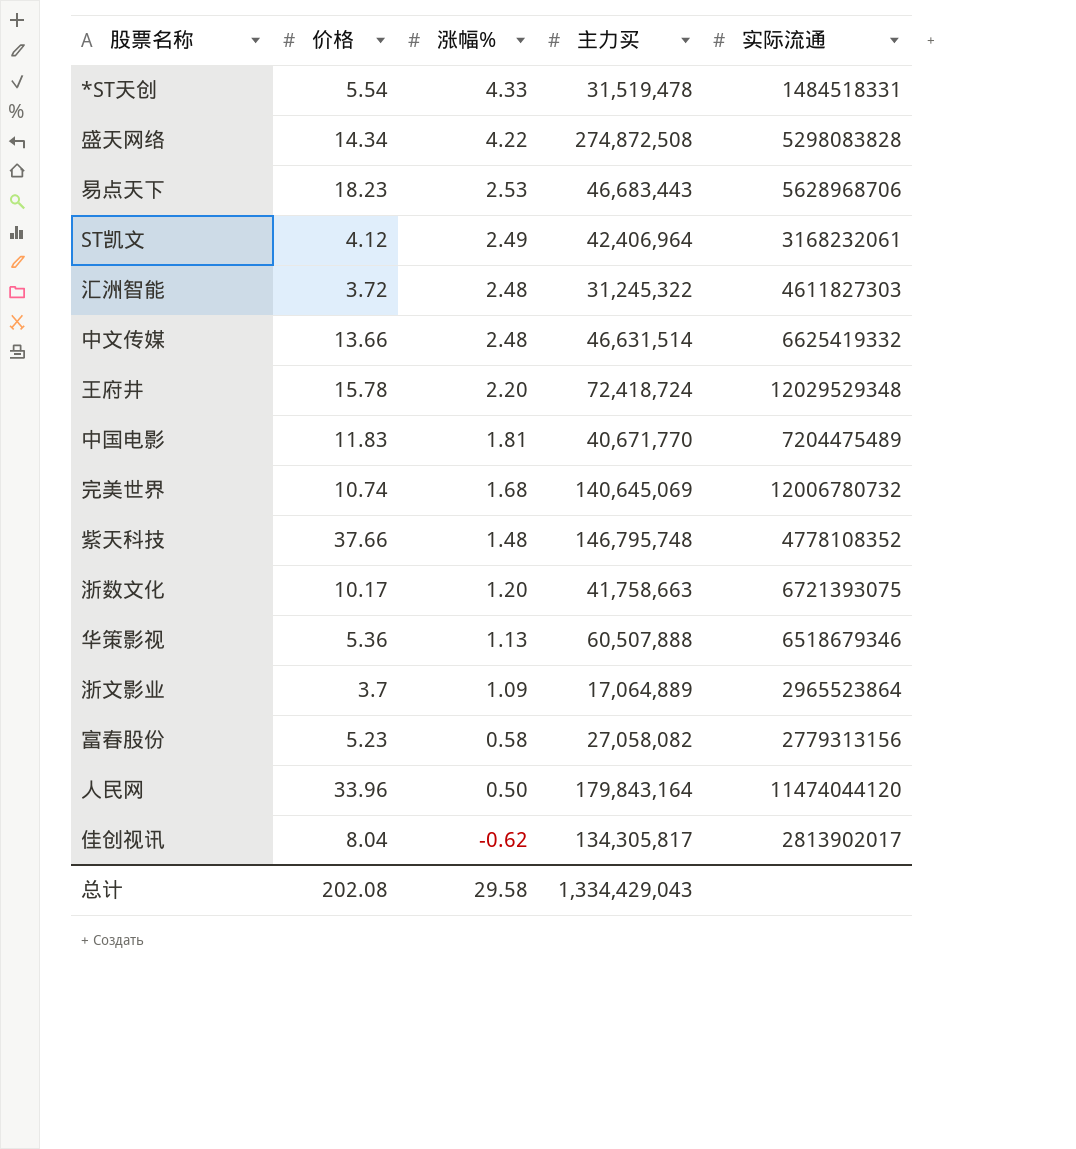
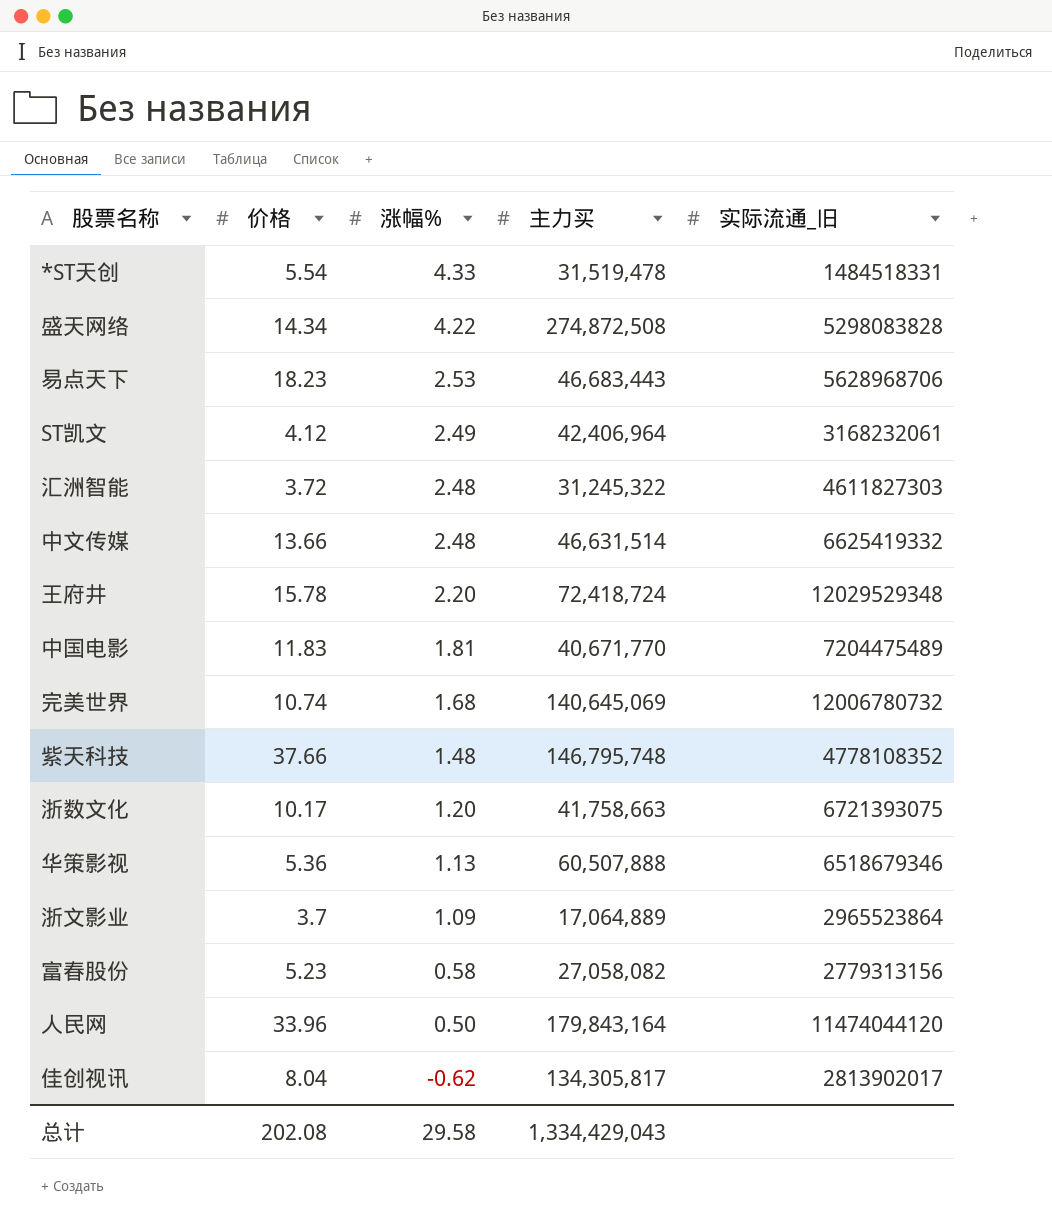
column name: 实际流通 -> 实际流通_旧

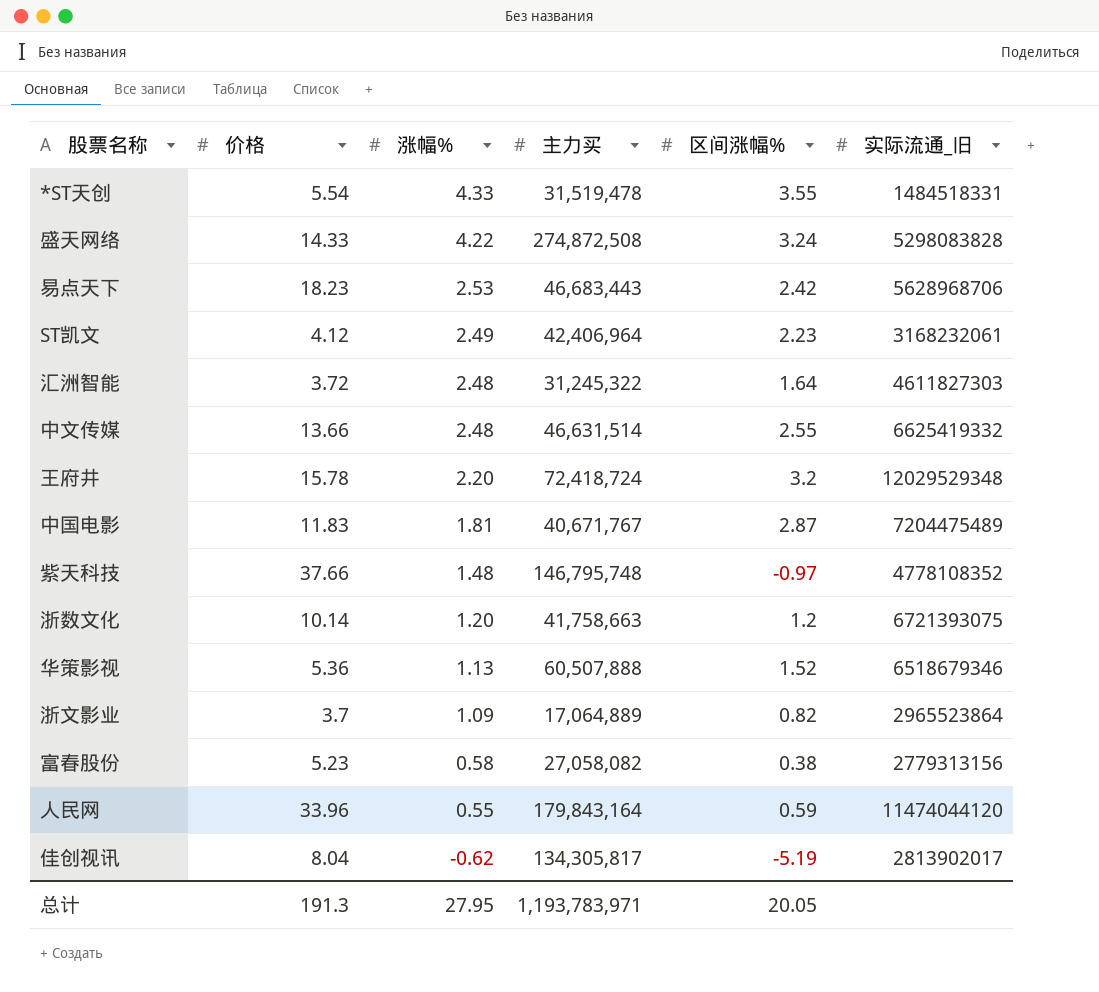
column 区间涨幅% | position: none -> 5
row 完美世界: 10.74 | 1.68 | 140,645,069 | 12006780732 -> none
盛天网络 | 价格: 14.34 -> 14.33
中国电影 | 主力买: 40,671,770 -> 40,671,767
浙数文化 | 价格: 10.17 -> 10.14
人民网 | 涨幅%: 0.50 -> 0.55
总计 | 价格: 202.08 -> 191.3
总计 | 涨幅%: 29.58 -> 27.95
总计 | 主力买: 1,334,429,043 -> 1,193,783,971

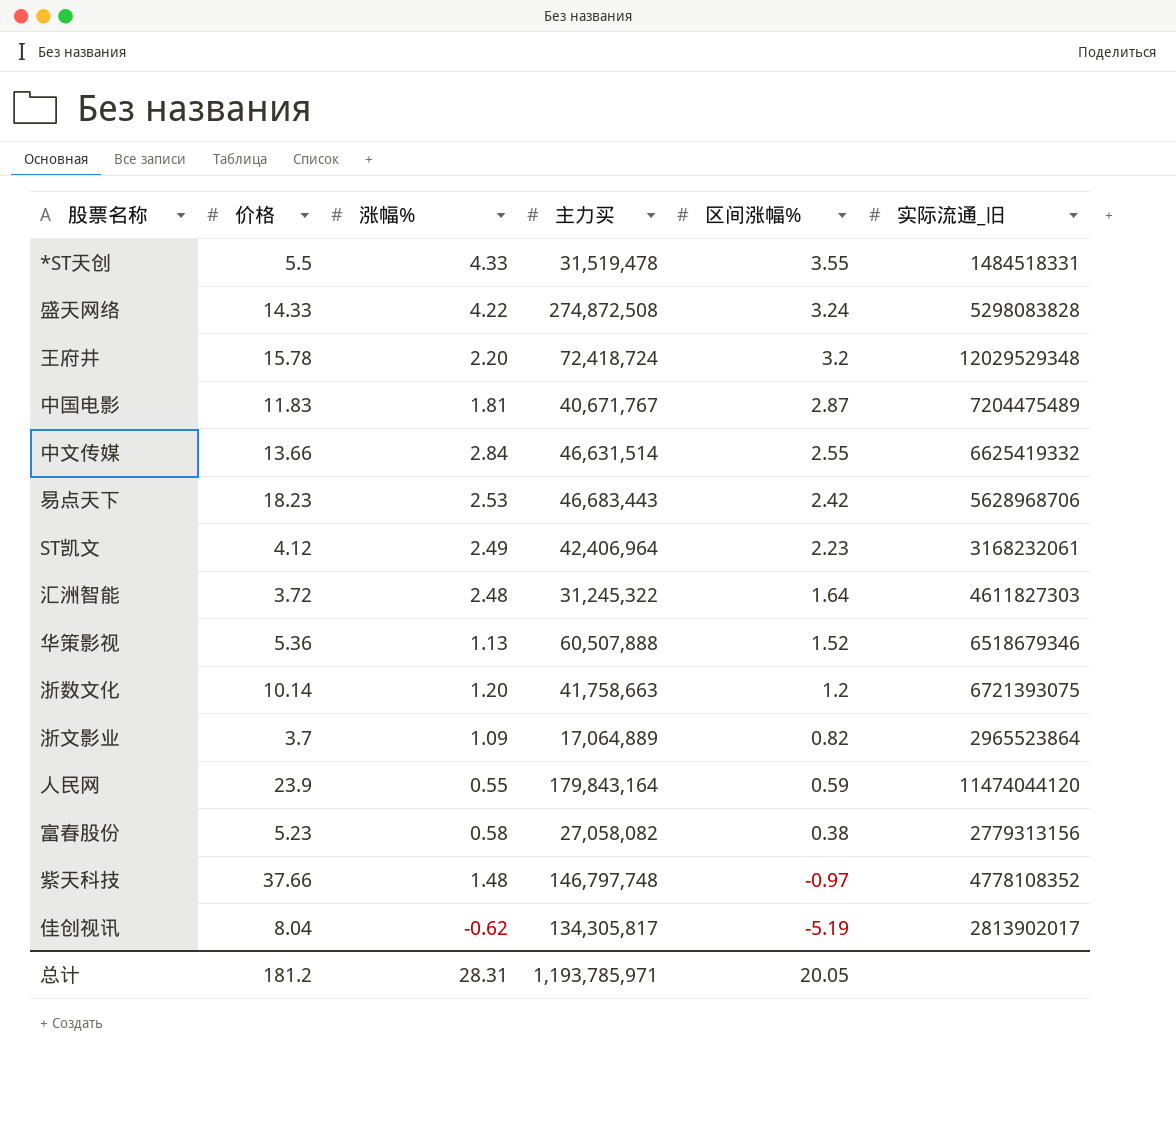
row order: 涨幅% descending -> 区间涨幅% descending
*ST天创 | 价格: 5.54 -> 5.5
中文传媒 | 涨幅%: 2.48 -> 2.84
人民网 | 价格: 33.96 -> 23.9
紫天科技 | 主力买: 146,795,748 -> 146,797,748
总计 | 价格: 191.3 -> 181.2
总计 | 涨幅%: 27.95 -> 28.31
总计 | 主力买: 1,193,783,971 -> 1,193,785,971

